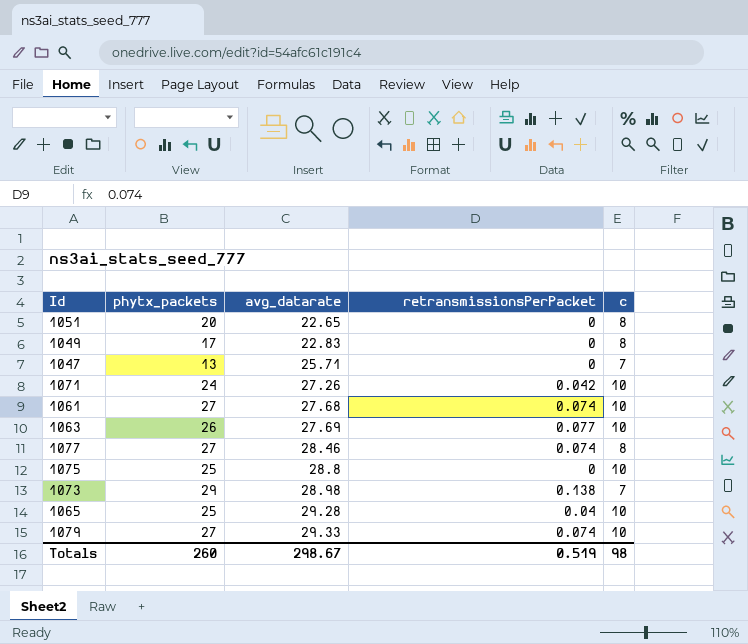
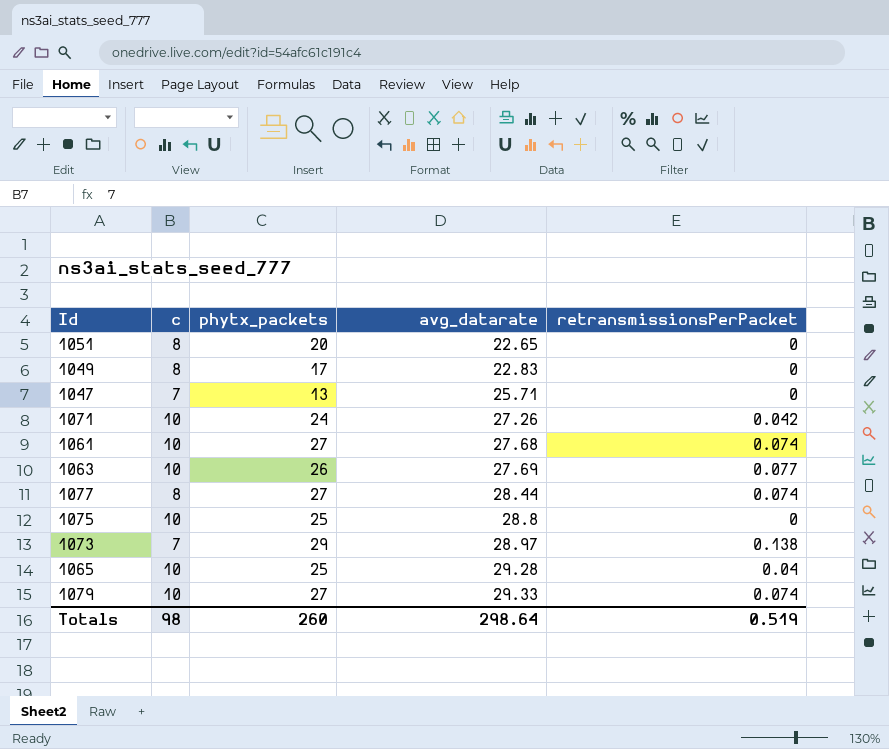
column c | position: 5 -> 2
1077 | avg_datarate: 28.46 -> 28.44
1073 | avg_datarate: 28.98 -> 28.97
Totals | avg_datarate: 298.67 -> 298.64

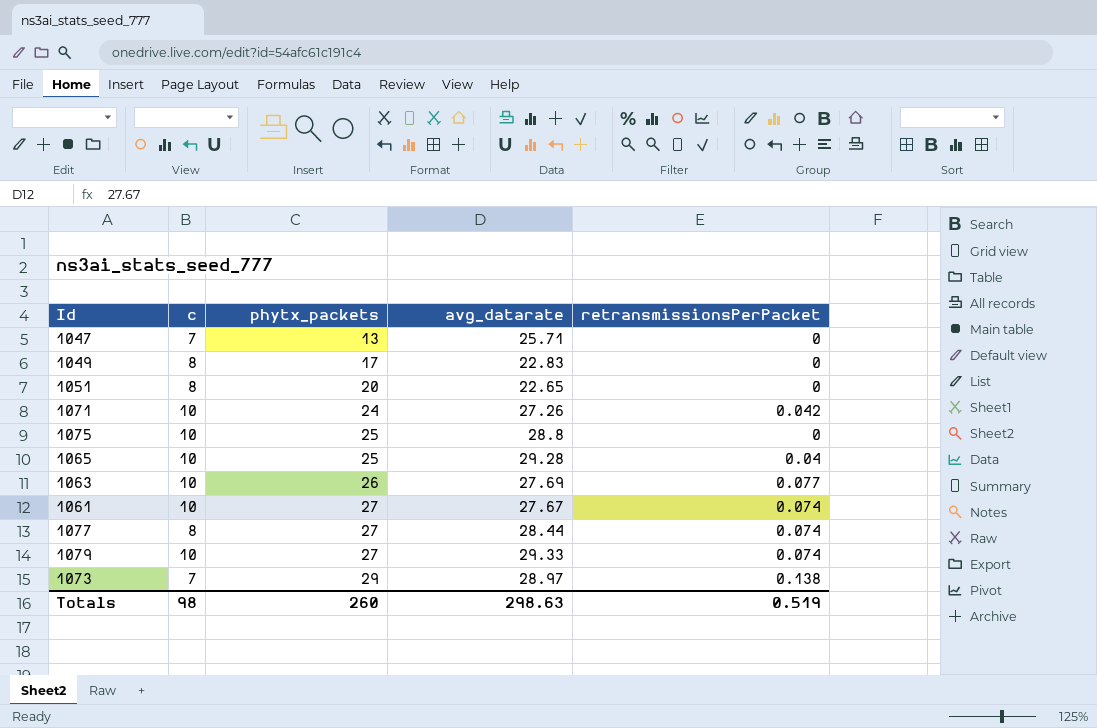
row order: avg_datarate ascending -> phytx_packets ascending
1061 | avg_datarate: 27.68 -> 27.67
Totals | avg_datarate: 298.64 -> 298.63

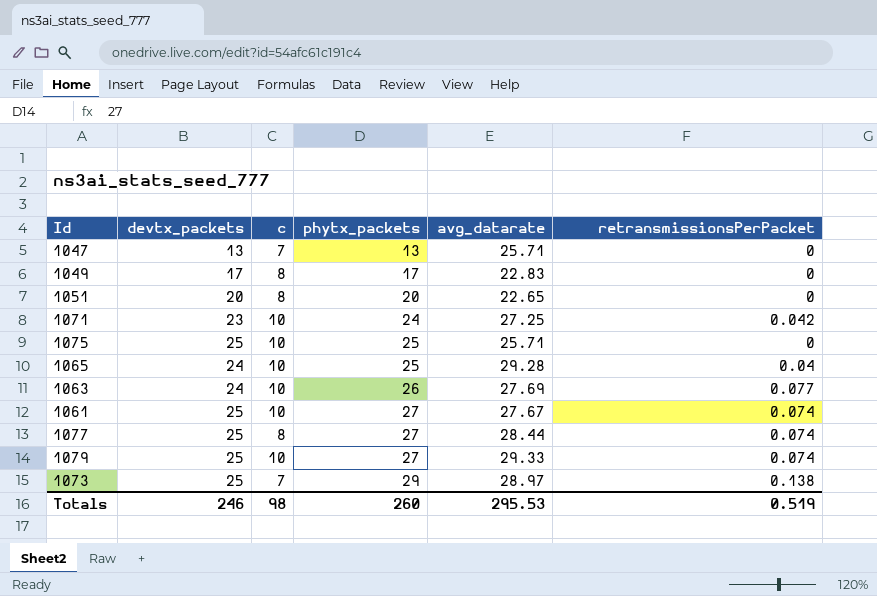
column devtx_packets | position: none -> 2
1071 | avg_datarate: 27.26 -> 27.25
1075 | avg_datarate: 28.8 -> 25.71
Totals | avg_datarate: 298.63 -> 295.53

